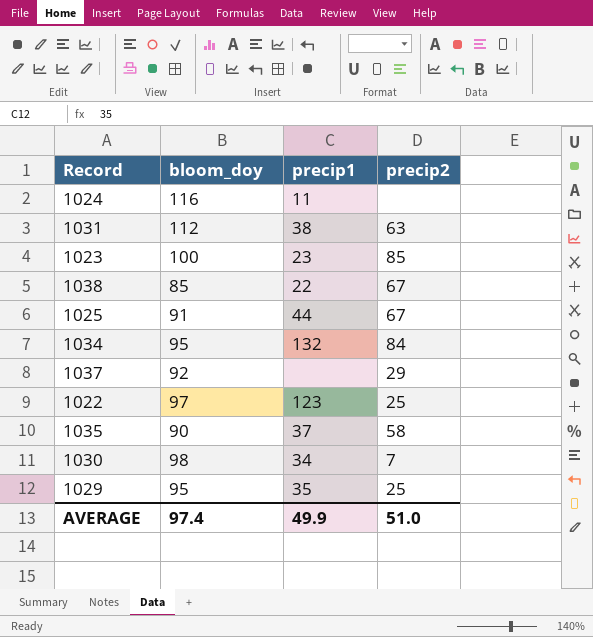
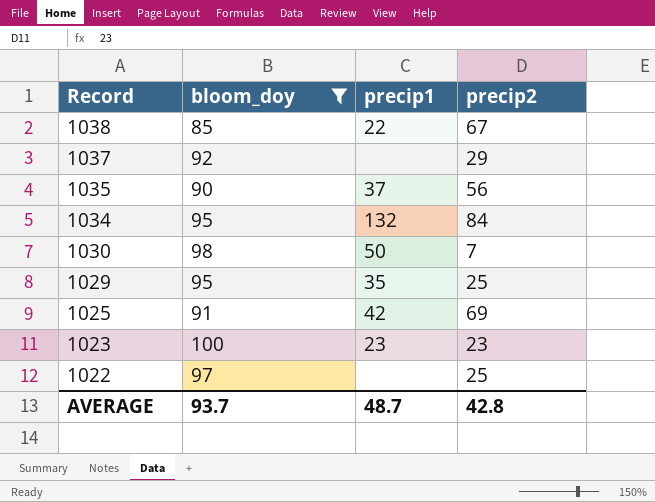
filter: none -> bloom_doy <= 100
row order: none -> Record descending
1035 | precip2: 58 -> 56
1030 | precip1: 34 -> 50
1025 | precip1: 44 -> 42
1025 | precip2: 67 -> 69
1023 | precip2: 85 -> 23
1022 | precip1: 123 -> none
AVERAGE | bloom_doy: 97.4 -> 93.7
AVERAGE | precip1: 49.9 -> 48.7
AVERAGE | precip2: 51.0 -> 42.8

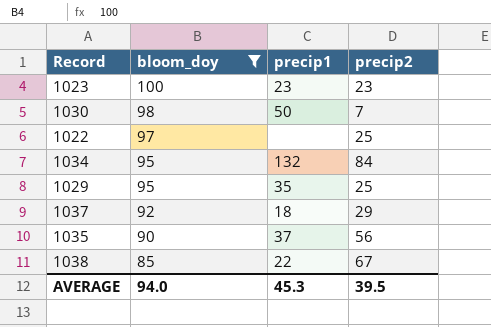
row order: Record descending -> bloom_doy descending
row 1025: 91 | 42 | 69 -> none
1037 | precip1: none -> 18
AVERAGE | bloom_doy: 93.7 -> 94.0
AVERAGE | precip1: 48.7 -> 45.3
AVERAGE | precip2: 42.8 -> 39.5

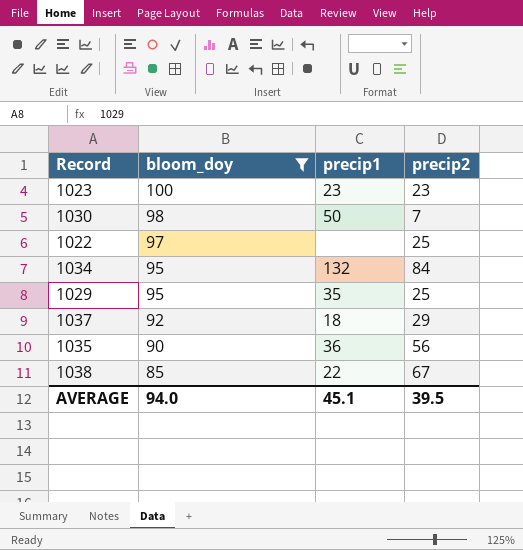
1035 | precip1: 37 -> 36
AVERAGE | precip1: 45.3 -> 45.1

